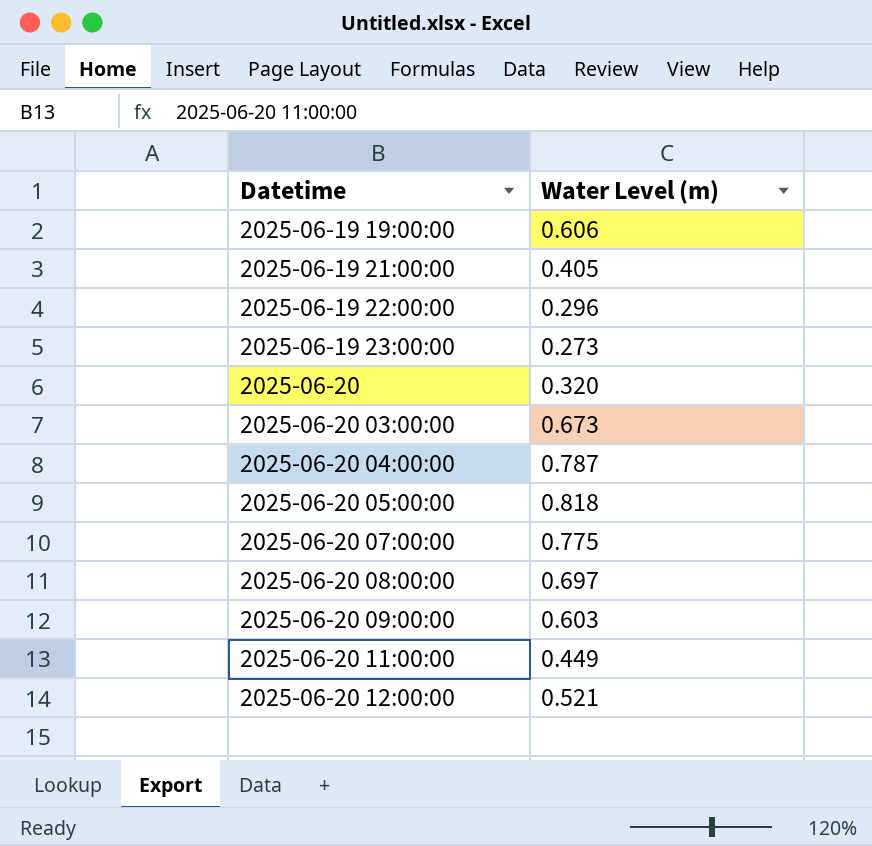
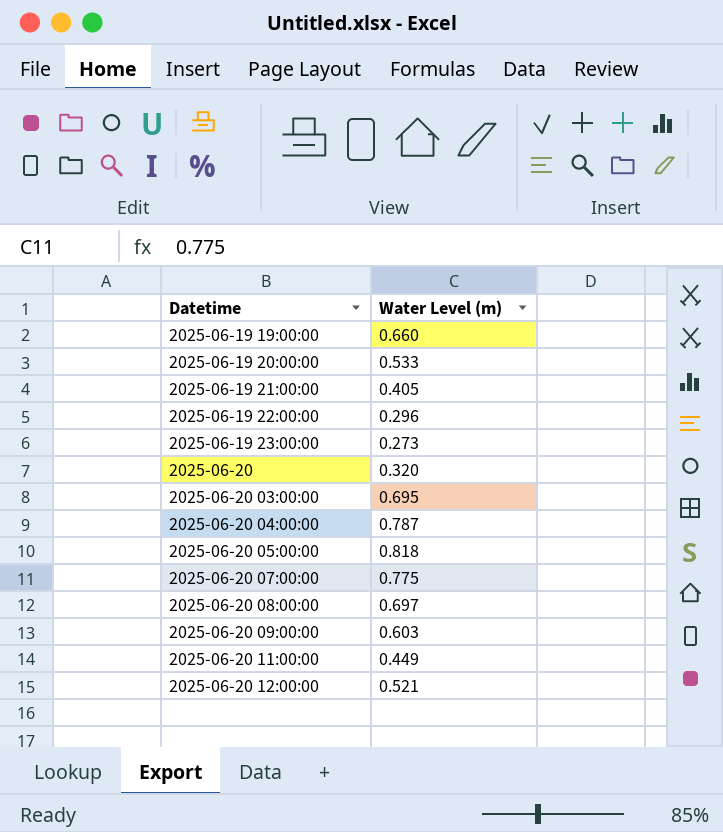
2025-06-19 19:00:00 | Water Level (m): 0.606 -> 0.660
row 2025-06-19 20:00:00: none -> 0.533
2025-06-20 03:00:00 | Water Level (m): 0.673 -> 0.695

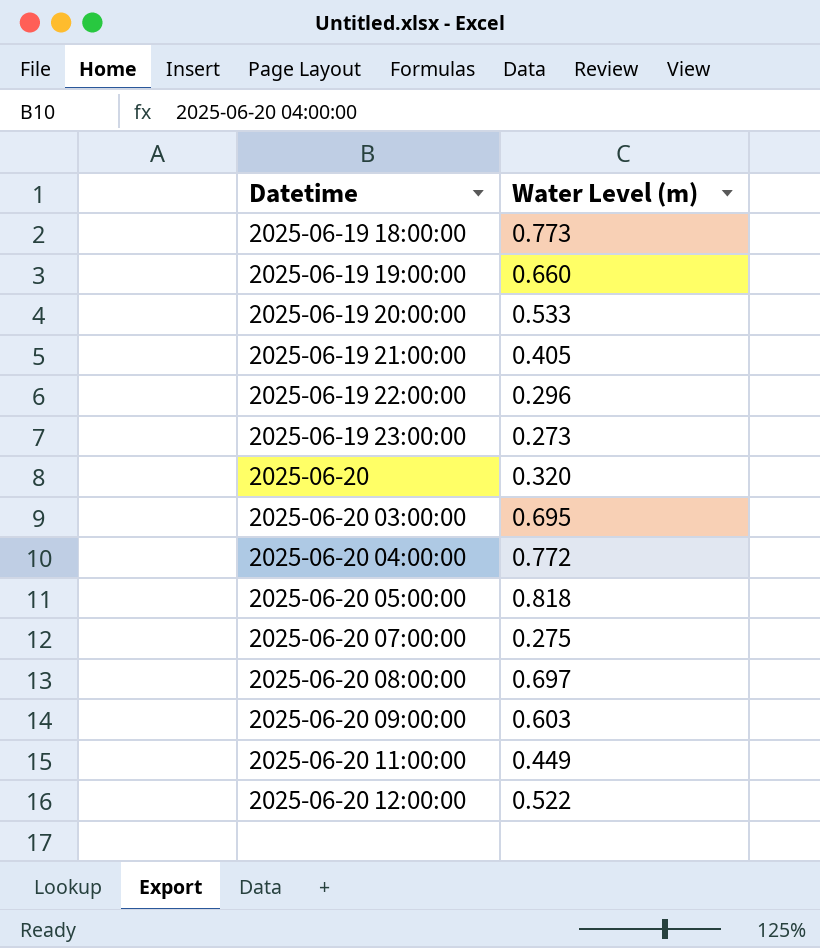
row 2025-06-19 18:00:00: none -> 0.773
2025-06-20 04:00:00 | Water Level (m): 0.787 -> 0.772
2025-06-20 07:00:00 | Water Level (m): 0.775 -> 0.275
2025-06-20 12:00:00 | Water Level (m): 0.521 -> 0.522

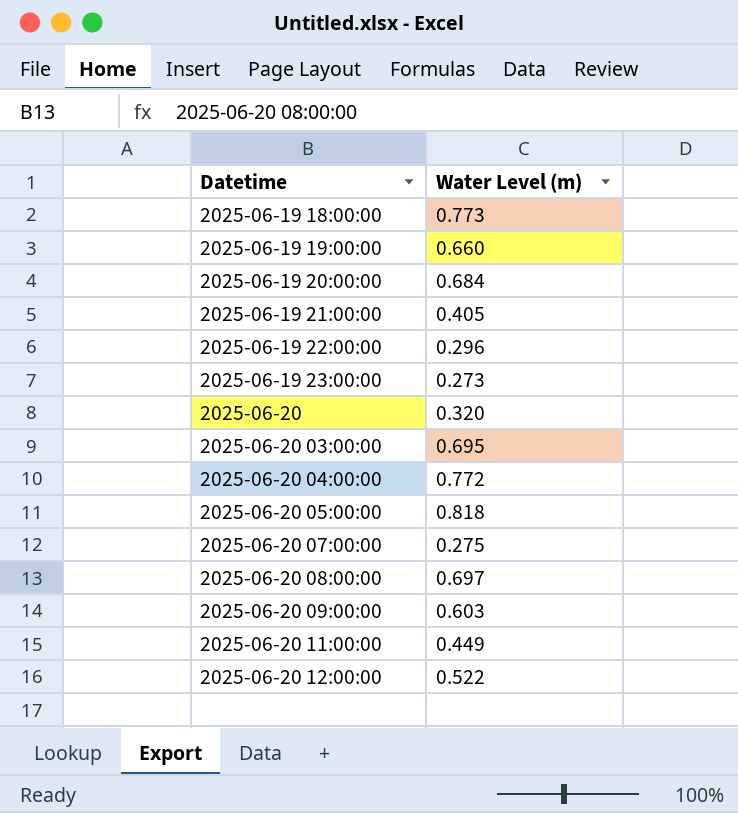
2025-06-19 20:00:00 | Water Level (m): 0.533 -> 0.684

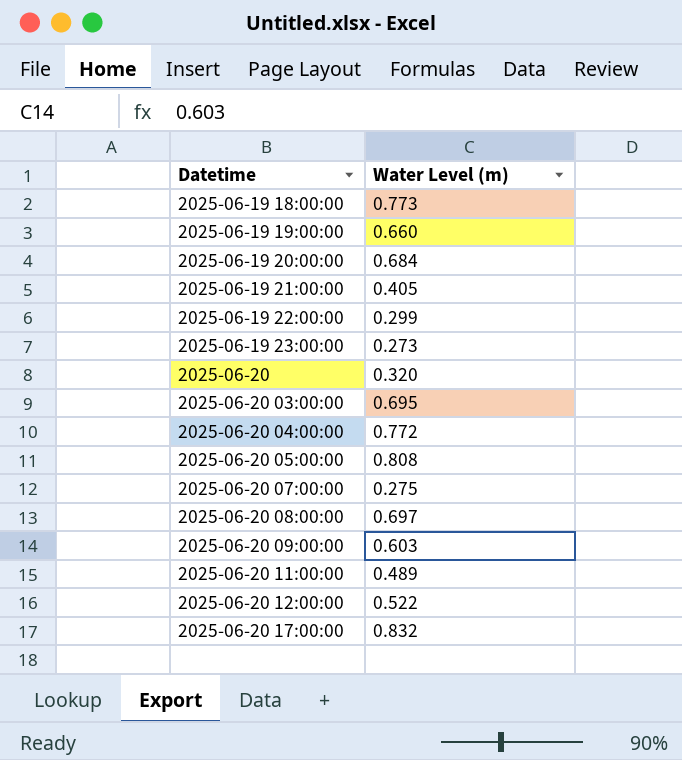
2025-06-19 22:00:00 | Water Level (m): 0.296 -> 0.299
2025-06-20 05:00:00 | Water Level (m): 0.818 -> 0.808
2025-06-20 11:00:00 | Water Level (m): 0.449 -> 0.489
row 2025-06-20 17:00:00: none -> 0.832

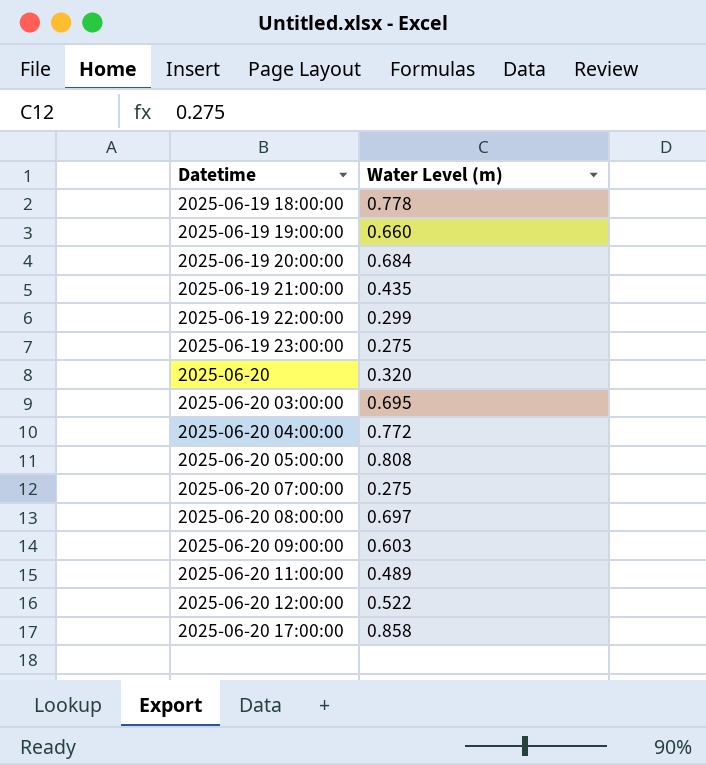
2025-06-19 18:00:00 | Water Level (m): 0.773 -> 0.778
2025-06-19 21:00:00 | Water Level (m): 0.405 -> 0.435
2025-06-19 23:00:00 | Water Level (m): 0.273 -> 0.275
2025-06-20 17:00:00 | Water Level (m): 0.832 -> 0.858

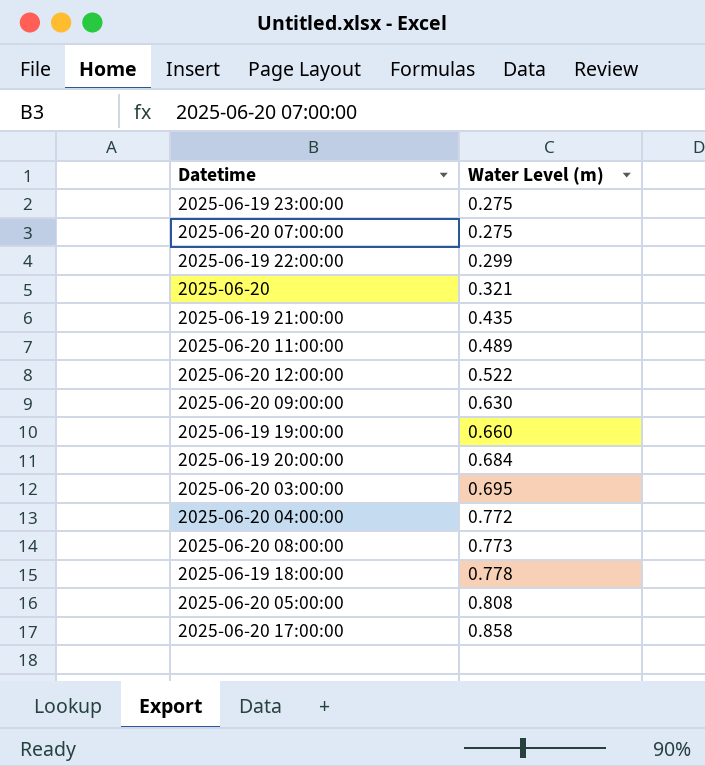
row order: Datetime ascending -> Water Level (m) ascending
2025-06-20 | Water Level (m): 0.320 -> 0.321
2025-06-20 09:00:00 | Water Level (m): 0.603 -> 0.630
2025-06-20 08:00:00 | Water Level (m): 0.697 -> 0.773

